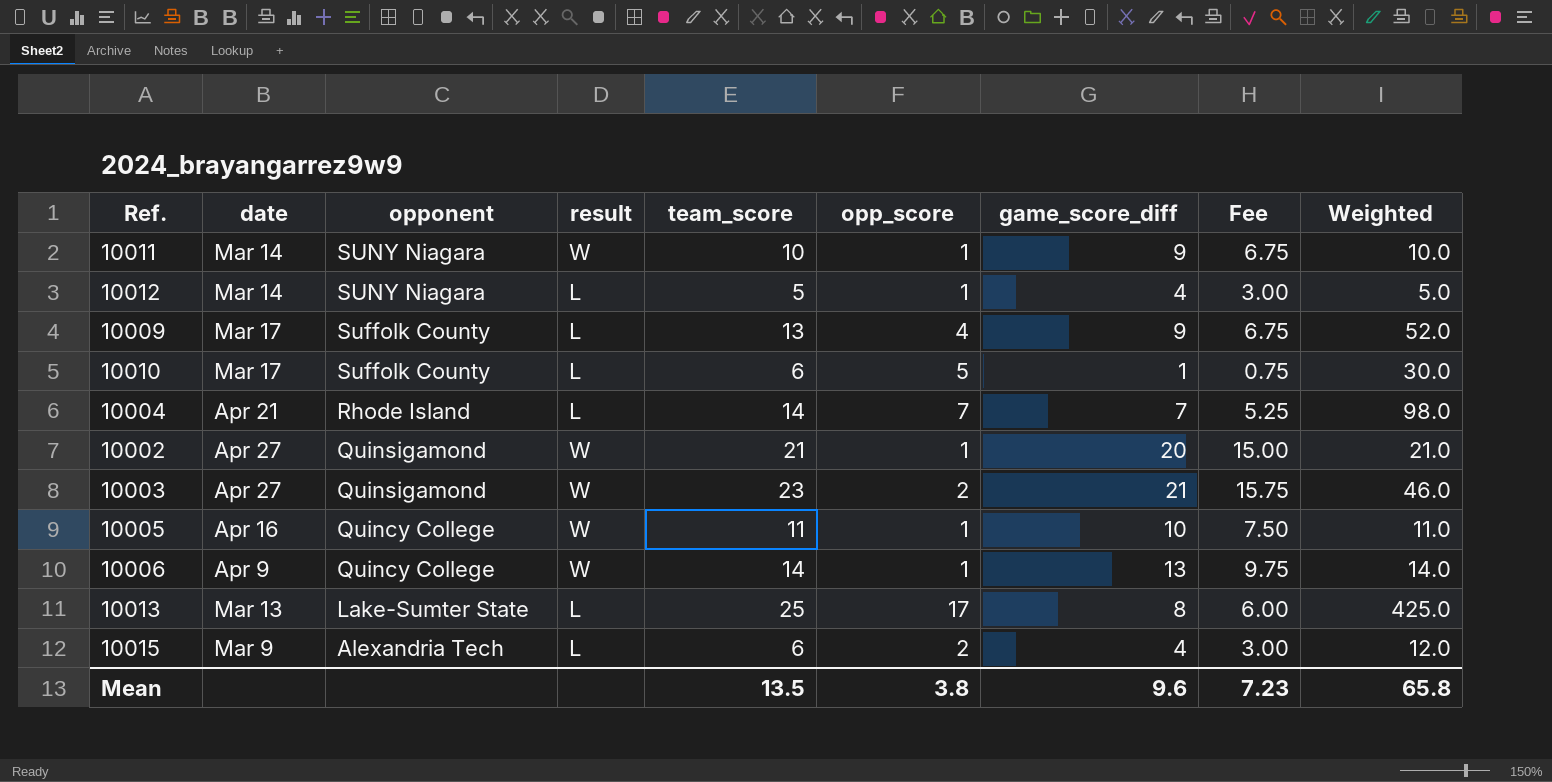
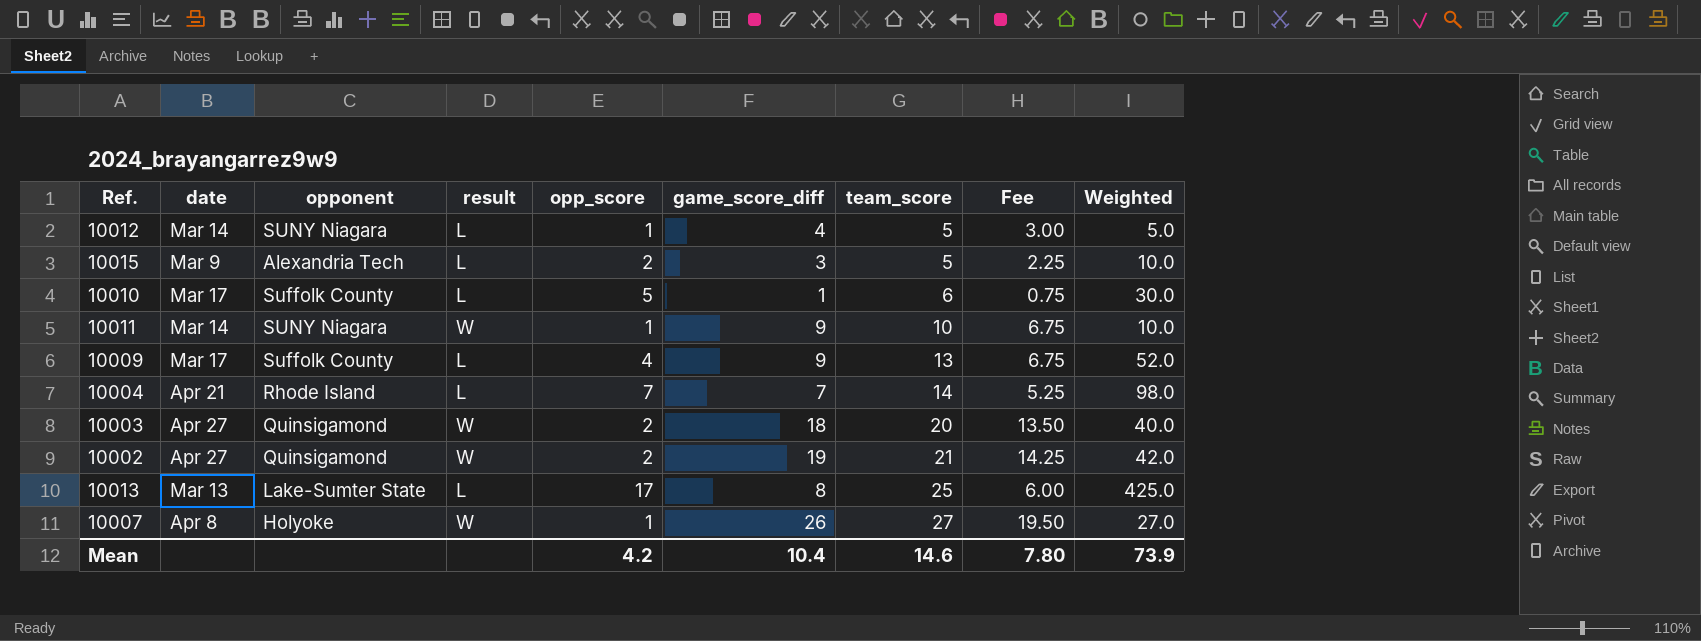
row order: opponent descending -> team_score ascending
column team_score | position: 5 -> 7
row 10005: Apr 16 | Quincy College | W | 11 | 1 | 10 | 7.50 | 11.0 -> none
row 10006: Apr 9 | Quincy College | W | 14 | 1 | 13 | 9.75 | 14.0 -> none
10015 | game_score_diff: 4 -> 3
10015 | team_score: 6 -> 5
10015 | Fee: 3.00 -> 2.25
10015 | Weighted: 12.0 -> 10.0
10003 | game_score_diff: 21 -> 18
10003 | team_score: 23 -> 20
10003 | Fee: 15.75 -> 13.50
10003 | Weighted: 46.0 -> 40.0
10002 | opp_score: 1 -> 2
10002 | game_score_diff: 20 -> 19
10002 | Fee: 15.00 -> 14.25
10002 | Weighted: 21.0 -> 42.0
row 10007: none -> Apr 8 | Holyoke | W | 1 | 26 | 27 | 19.50 | 27.0
Mean | opp_score: 3.8 -> 4.2
Mean | game_score_diff: 9.6 -> 10.4
Mean | team_score: 13.5 -> 14.6
Mean | Fee: 7.23 -> 7.80
Mean | Weighted: 65.8 -> 73.9

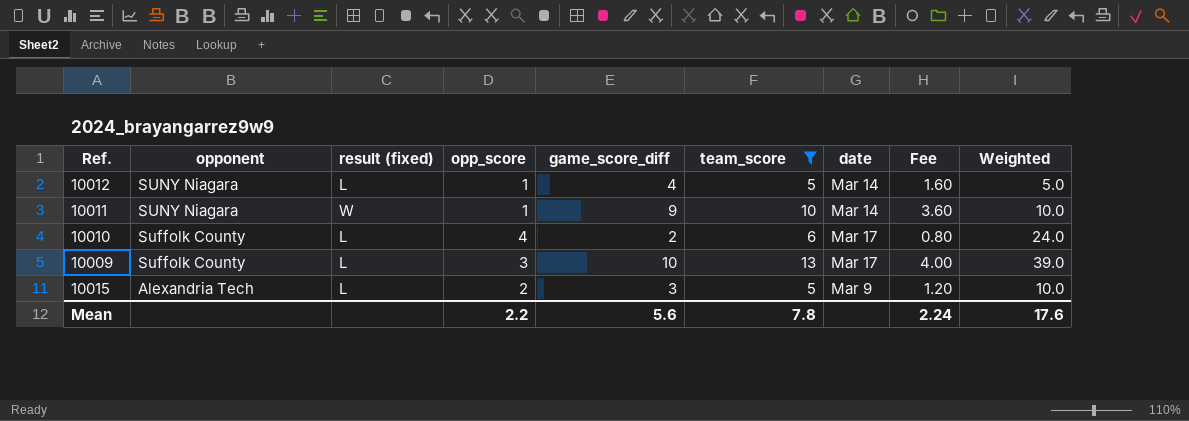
filter: none -> team_score <= 13
row order: team_score ascending -> opponent descending
column name: result -> result (fixed)
column date | position: 2 -> 7
column Fee | formula: [game_score_diff] * 0.75 -> [game_score_diff] * 0.4
10010 | opp_score: 5 -> 4
10010 | game_score_diff: 1 -> 2
10010 | Weighted: 30.0 -> 24.0
10009 | opp_score: 4 -> 3
10009 | game_score_diff: 9 -> 10
10009 | Weighted: 52.0 -> 39.0
Mean | opp_score: 4.2 -> 2.2
Mean | game_score_diff: 10.4 -> 5.6
Mean | team_score: 14.6 -> 7.8
Mean | Fee: 7.80 -> 2.24
Mean | Weighted: 73.9 -> 17.6

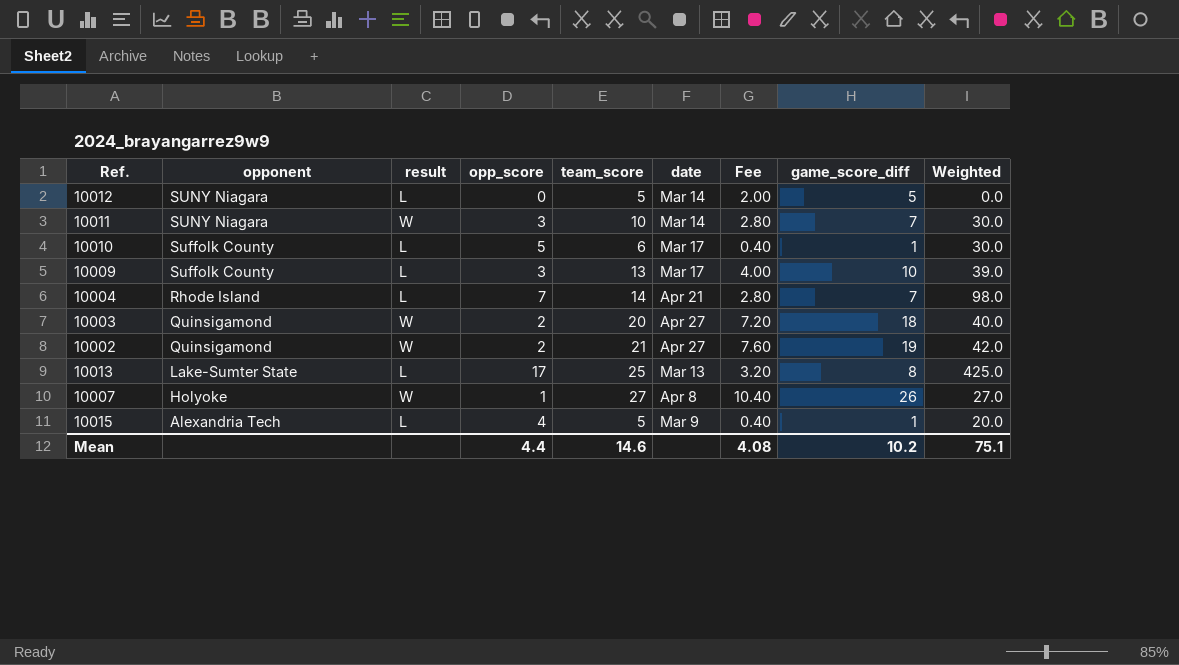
filter: team_score <= 13 -> none
column name: result (fixed) -> result
column game_score_diff | position: 5 -> 8
10012 | opp_score: 1 -> 0
10012 | Fee: 1.60 -> 2.00
10012 | game_score_diff: 4 -> 5
10012 | Weighted: 5.0 -> 0.0
10011 | opp_score: 1 -> 3
10011 | Fee: 3.60 -> 2.80
10011 | game_score_diff: 9 -> 7
10011 | Weighted: 10.0 -> 30.0
10010 | opp_score: 4 -> 5
10010 | Fee: 0.80 -> 0.40
10010 | game_score_diff: 2 -> 1
10010 | Weighted: 24.0 -> 30.0
10015 | opp_score: 2 -> 4
10015 | Fee: 1.20 -> 0.40
10015 | game_score_diff: 3 -> 1
10015 | Weighted: 10.0 -> 20.0
Mean | opp_score: 2.2 -> 4.4
Mean | team_score: 7.8 -> 14.6
Mean | Fee: 2.24 -> 4.08
Mean | game_score_diff: 5.6 -> 10.2
Mean | Weighted: 17.6 -> 75.1

